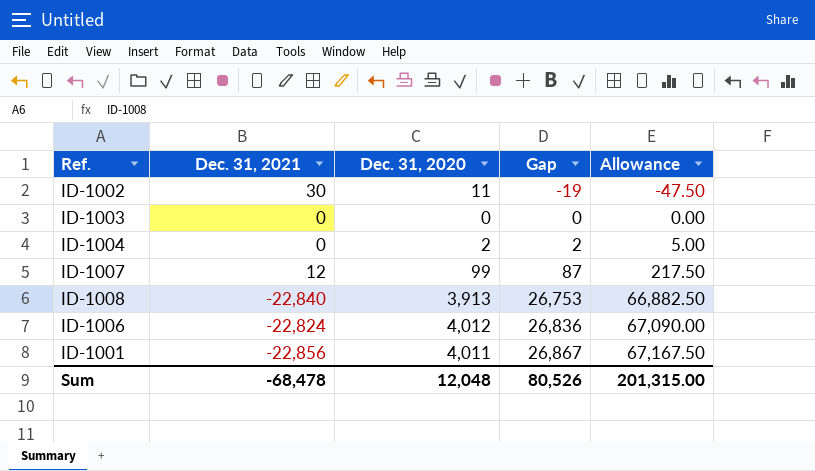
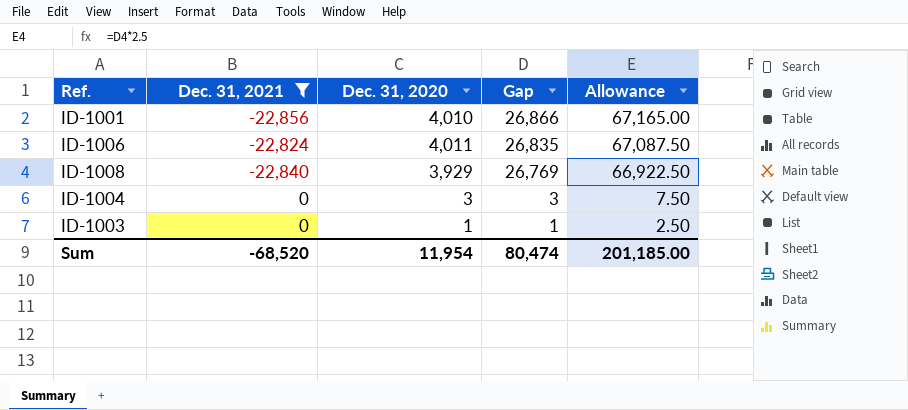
filter: none -> Dec. 31, 2021 <= 0
row order: Gap ascending -> Gap descending
ID-1001 | Dec. 31, 2020: 4,011 -> 4,010
ID-1001 | Gap: 26,867 -> 26,866
ID-1001 | Allowance: 67,167.50 -> 67,165.00
ID-1006 | Dec. 31, 2020: 4,012 -> 4,011
ID-1006 | Gap: 26,836 -> 26,835
ID-1006 | Allowance: 67,090.00 -> 67,087.50
ID-1008 | Dec. 31, 2020: 3,913 -> 3,929
ID-1008 | Gap: 26,753 -> 26,769
ID-1008 | Allowance: 66,882.50 -> 66,922.50
ID-1004 | Dec. 31, 2020: 2 -> 3
ID-1004 | Gap: 2 -> 3
ID-1004 | Allowance: 5.00 -> 7.50
ID-1003 | Dec. 31, 2020: 0 -> 1
ID-1003 | Gap: 0 -> 1
ID-1003 | Allowance: 0.00 -> 2.50
Sum | Dec. 31, 2021: -68,478 -> -68,520
Sum | Dec. 31, 2020: 12,048 -> 11,954
Sum | Gap: 80,526 -> 80,474
Sum | Allowance: 201,315.00 -> 201,185.00

